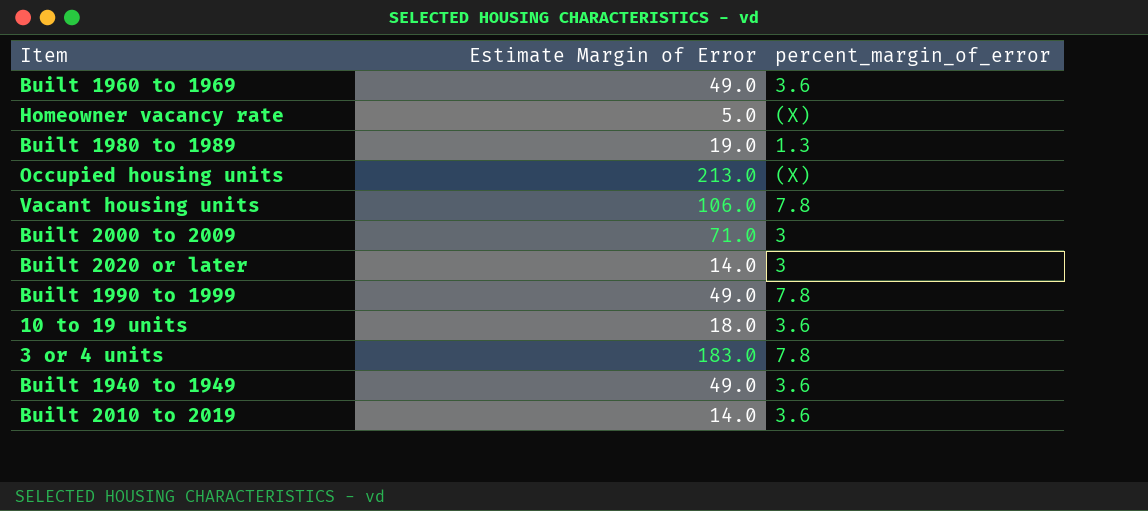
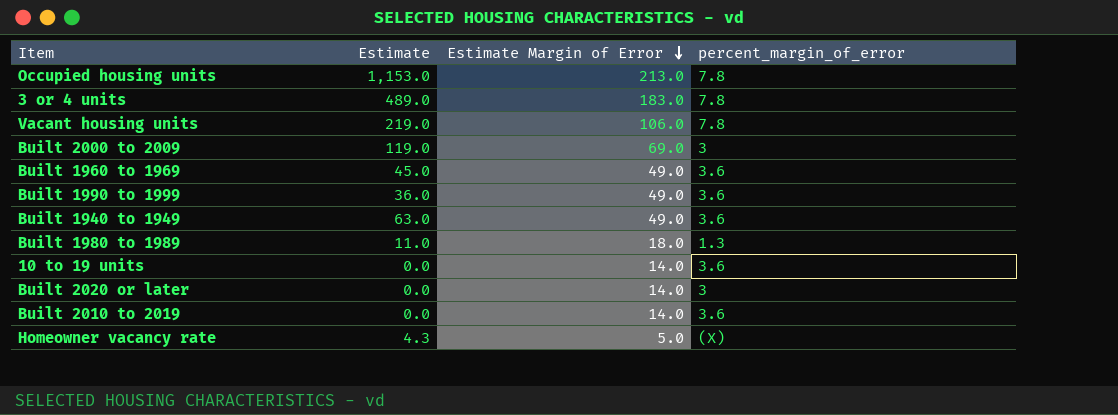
row order: none -> Estimate Margin of Error descending
column Estimate | position: none -> 2
Occupied housing units | percent_margin_of_error: (X) -> 7.8
Built 2000 to 2009 | Estimate Margin of Error: 71.0 -> 69.0
Built 1990 to 1999 | percent_margin_of_error: 7.8 -> 3.6
Built 1980 to 1989 | Estimate Margin of Error: 19.0 -> 18.0
10 to 19 units | Estimate Margin of Error: 18.0 -> 14.0

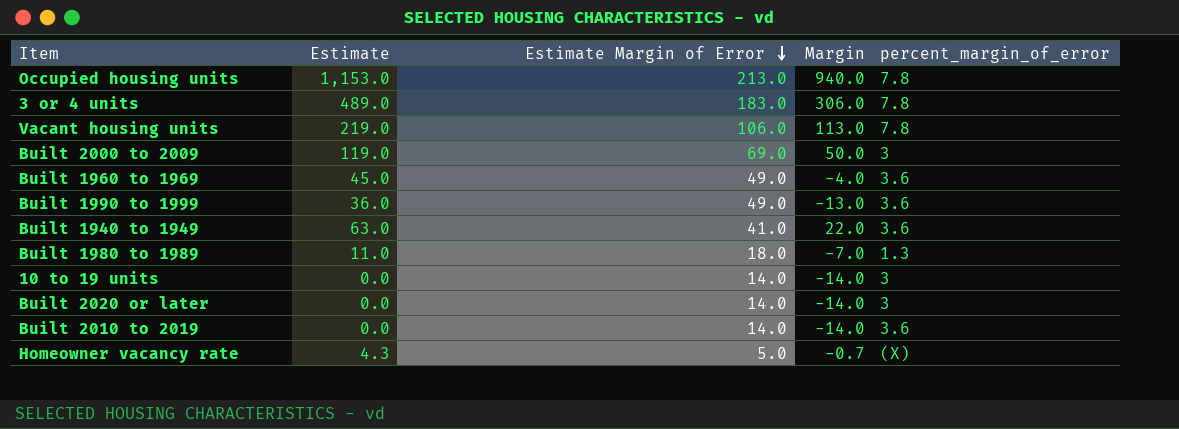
column Margin | formula: none -> [Estimate] - [Estimate Margin of Error]
Built 1940 to 1949 | Estimate Margin of Error: 49.0 -> 41.0
10 to 19 units | percent_margin_of_error: 3.6 -> 3

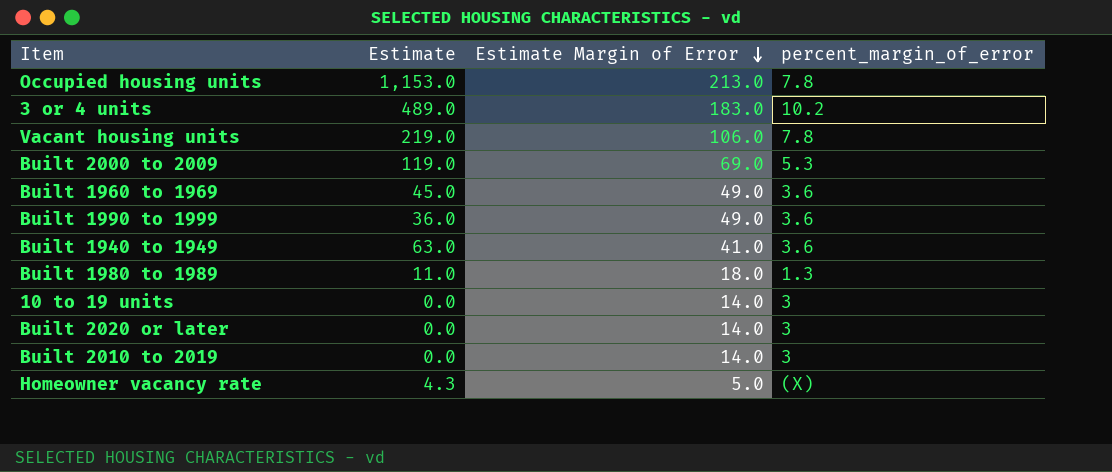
column Margin | formula: [Estimate] - [Estimate Margin of Error] -> none
3 or 4 units | percent_margin_of_error: 7.8 -> 10.2
Built 2000 to 2009 | percent_margin_of_error: 3 -> 5.3
Built 2010 to 2019 | percent_margin_of_error: 3.6 -> 3

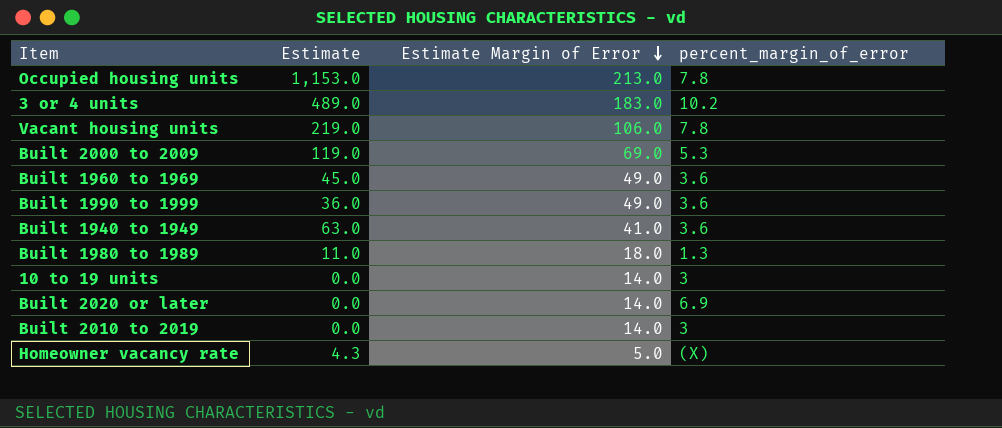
Built 2020 or later | percent_margin_of_error: 3 -> 6.9

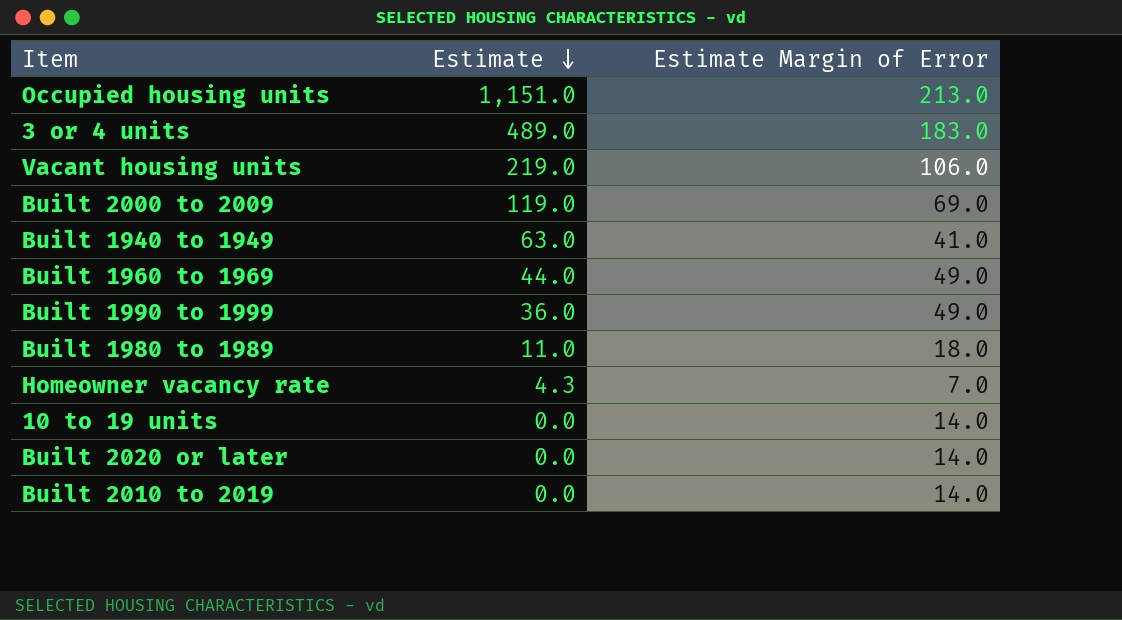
row order: Estimate Margin of Error descending -> Estimate descending
column percent_margin_of_error | position: 4 -> none
Occupied housing units | Estimate: 1,153.0 -> 1,151.0
Built 1960 to 1969 | Estimate: 45.0 -> 44.0
Homeowner vacancy rate | Estimate Margin of Error: 5.0 -> 7.0

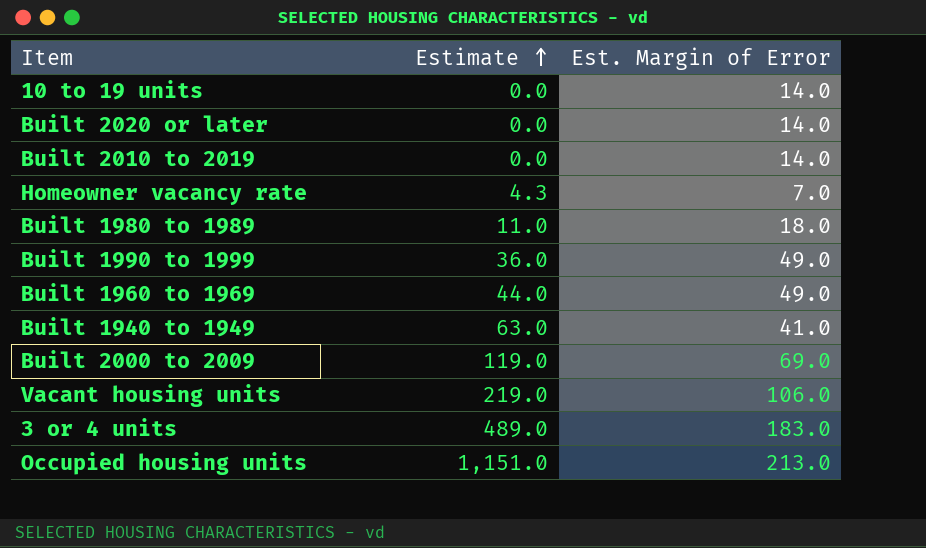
row order: Estimate descending -> Estimate ascending
column name: Estimate Margin of Error -> Est. Margin of Error

